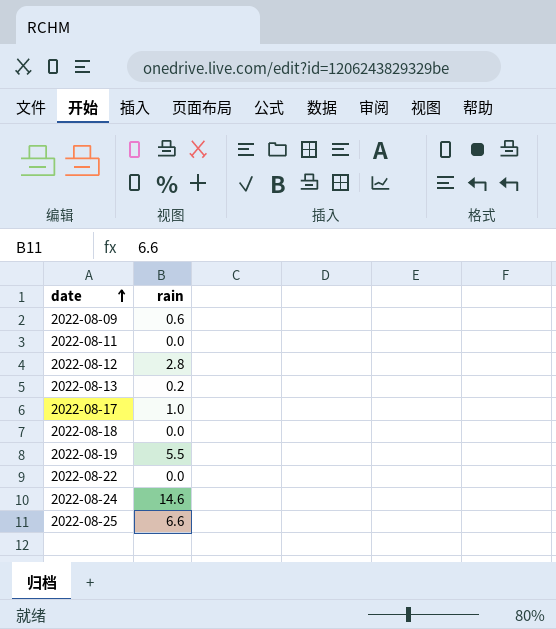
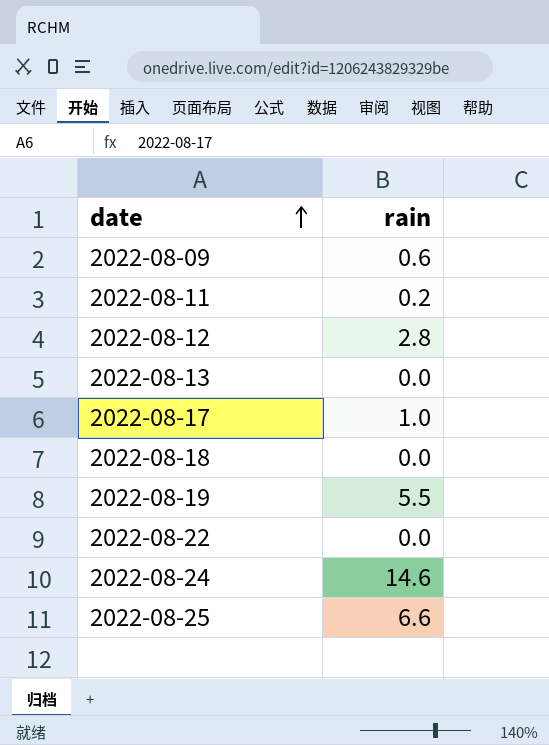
2022-08-11 | rain: 0.0 -> 0.2
2022-08-13 | rain: 0.2 -> 0.0

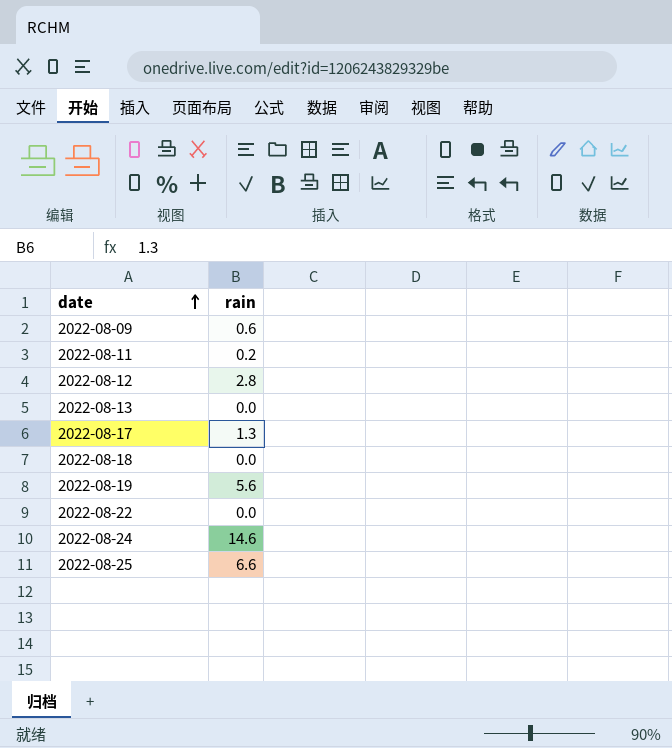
2022-08-17 | rain: 1.0 -> 1.3
2022-08-19 | rain: 5.5 -> 5.6

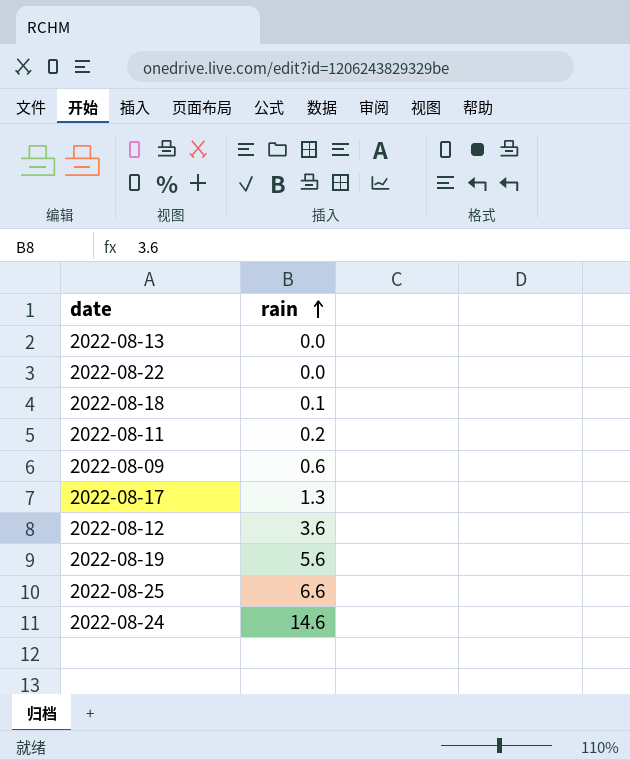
row order: date ascending -> rain ascending
2022-08-18 | rain: 0.0 -> 0.1
2022-08-12 | rain: 2.8 -> 3.6

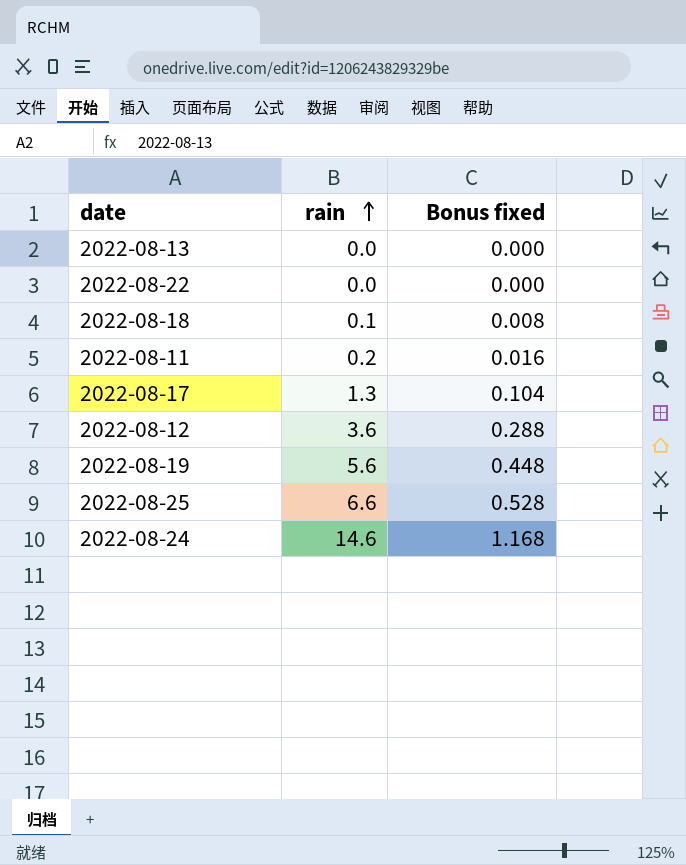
column Bonus fixed | formula: none -> [rain] * 0.08
row 2022-08-09: 0.6 -> none

